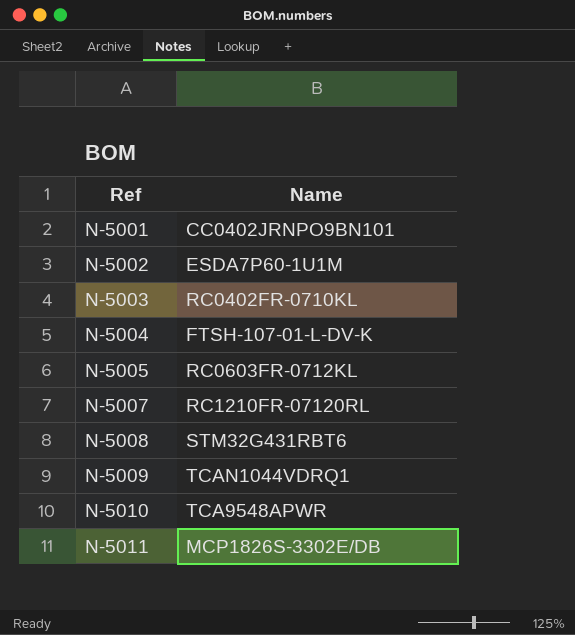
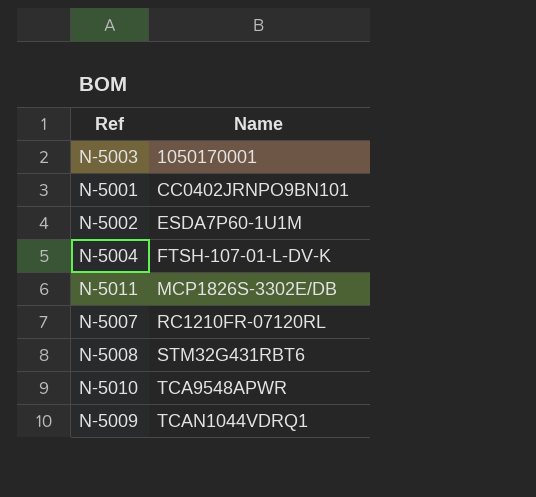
row order: Ref ascending -> Name ascending
row N-5005: RC0603FR-0712KL -> none
N-5003 | Name: RC0402FR-0710KL -> 1050170001

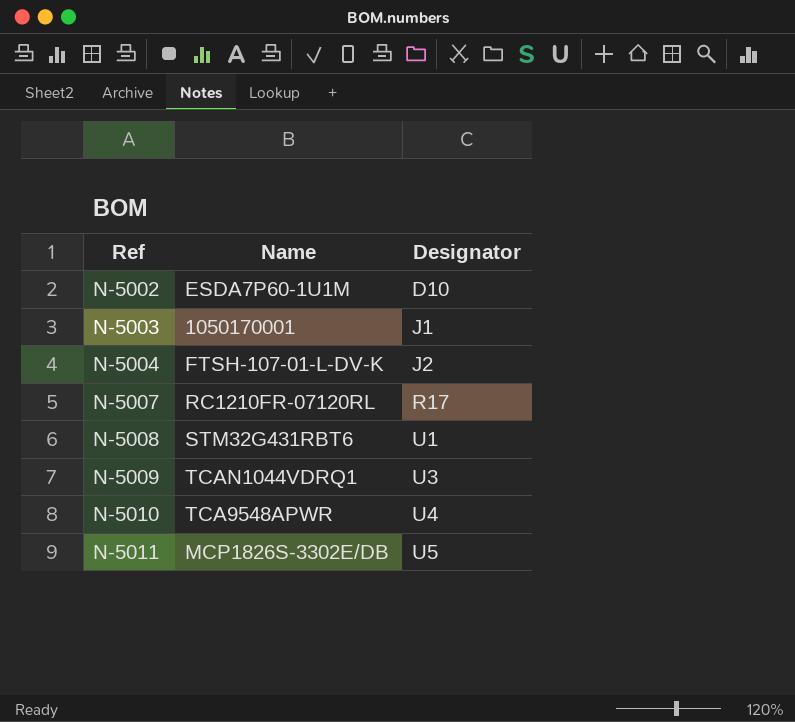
row order: Name ascending -> Ref ascending
column Designator | position: none -> 3
row N-5001: CC0402JRNPO9BN101 -> none

